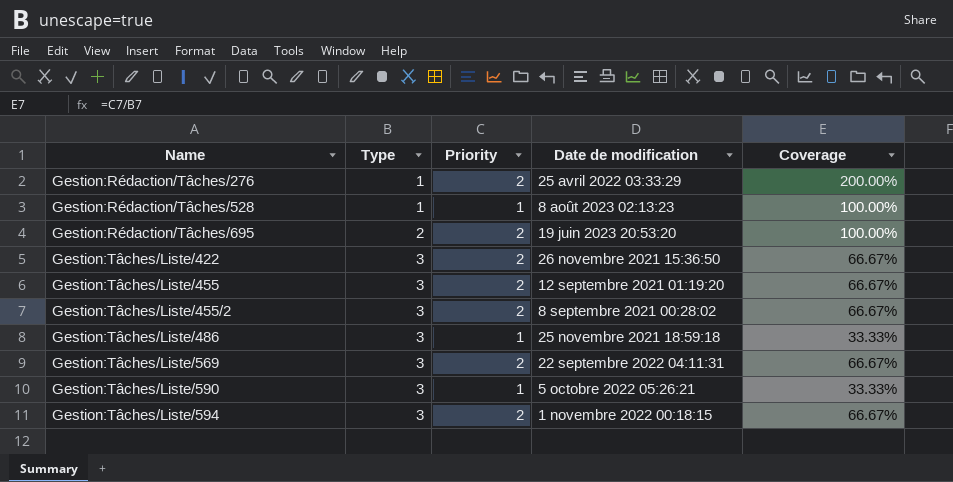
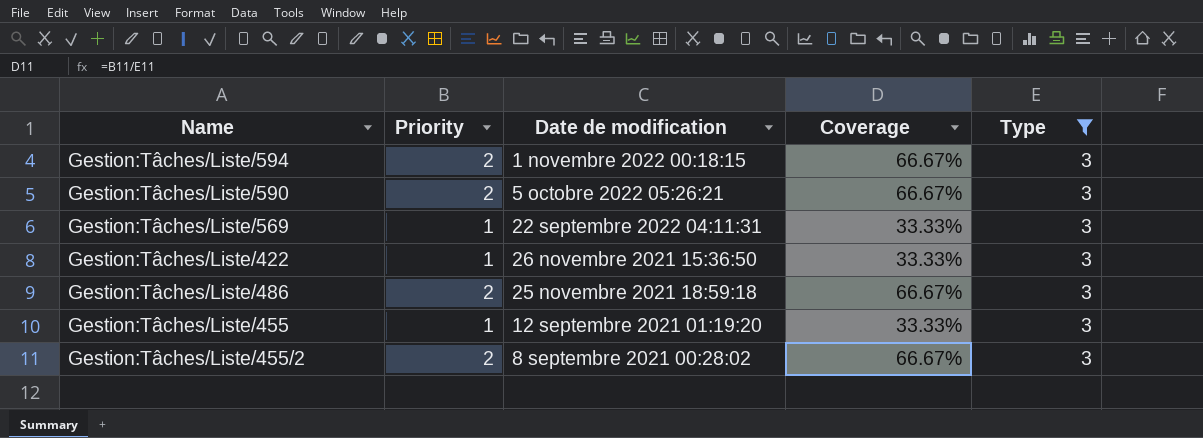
filter: none -> Type = 3
row order: Name ascending -> Date de modification descending
column Type | position: 2 -> 5
Gestion:Tâches/Liste/590 | Priority: 1 -> 2
Gestion:Tâches/Liste/590 | Coverage: 33.33% -> 66.67%
Gestion:Tâches/Liste/569 | Priority: 2 -> 1
Gestion:Tâches/Liste/569 | Coverage: 66.67% -> 33.33%
Gestion:Tâches/Liste/422 | Priority: 2 -> 1
Gestion:Tâches/Liste/422 | Coverage: 66.67% -> 33.33%
Gestion:Tâches/Liste/486 | Priority: 1 -> 2
Gestion:Tâches/Liste/486 | Coverage: 33.33% -> 66.67%
Gestion:Tâches/Liste/455 | Priority: 2 -> 1
Gestion:Tâches/Liste/455 | Coverage: 66.67% -> 33.33%

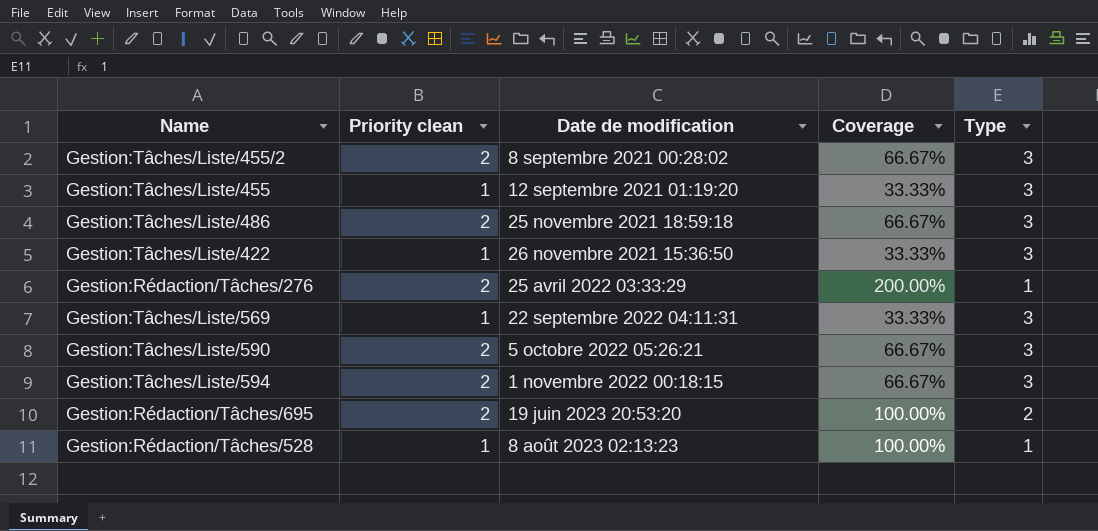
filter: Type = 3 -> none
row order: Date de modification descending -> Date de modification ascending
column name: Priority -> Priority clean

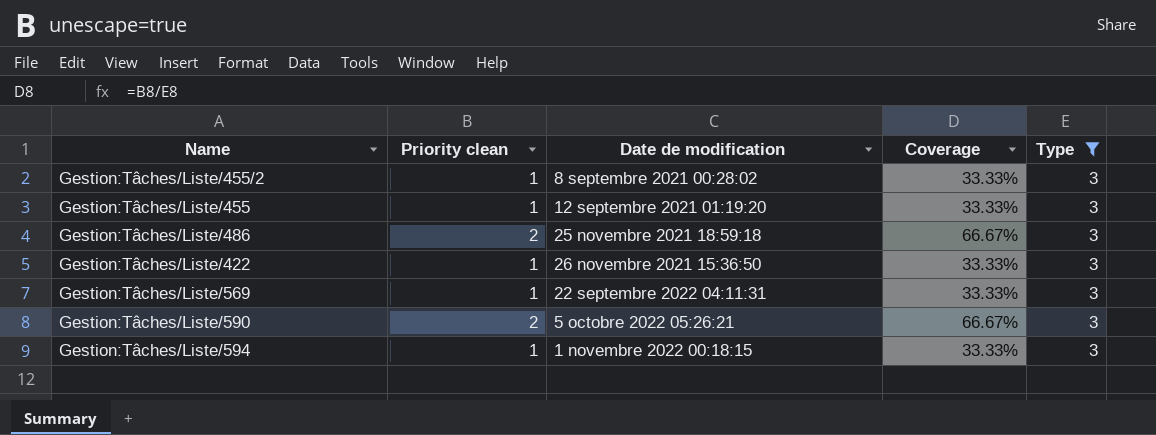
filter: none -> Type = 3
Gestion:Tâches/Liste/455/2 | Priority clean: 2 -> 1
Gestion:Tâches/Liste/455/2 | Coverage: 66.67% -> 33.33%
Gestion:Tâches/Liste/594 | Priority clean: 2 -> 1
Gestion:Tâches/Liste/594 | Coverage: 66.67% -> 33.33%

